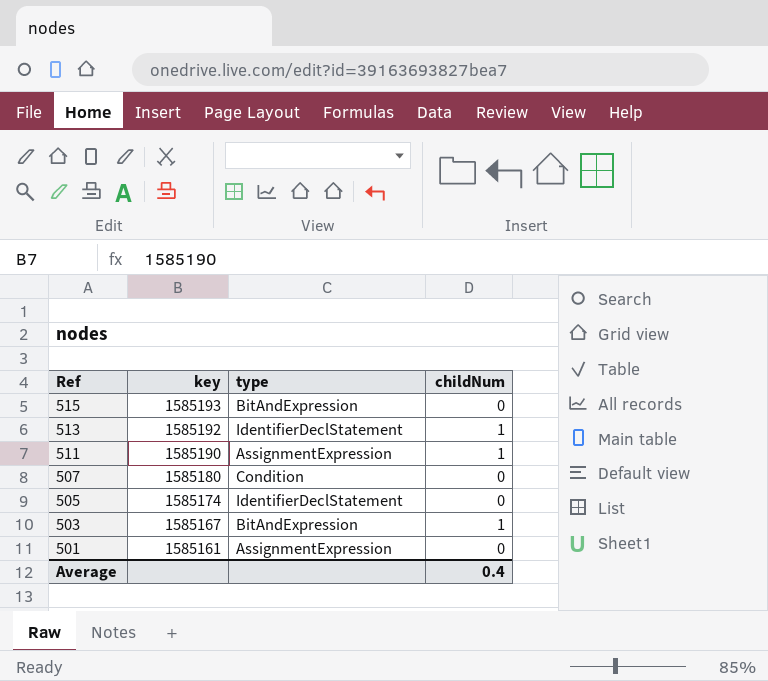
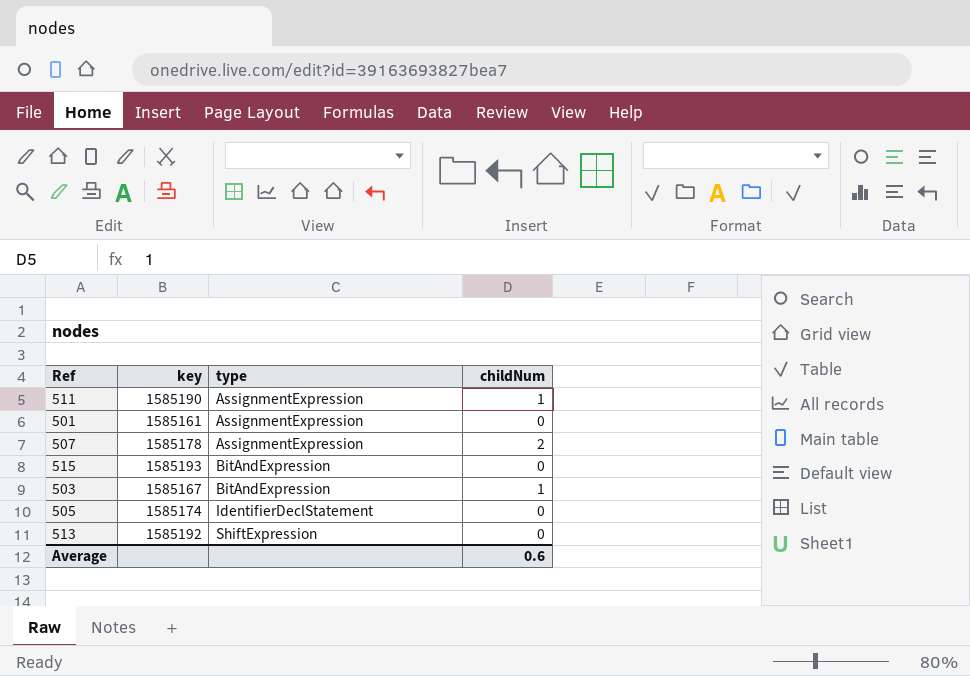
row order: Ref descending -> type ascending
507 | key: 1585180 -> 1585178
507 | type: Condition -> AssignmentExpression
507 | childNum: 0 -> 2
513 | type: IdentifierDeclStatement -> ShiftExpression
513 | childNum: 1 -> 0
Average | childNum: 0.4 -> 0.6

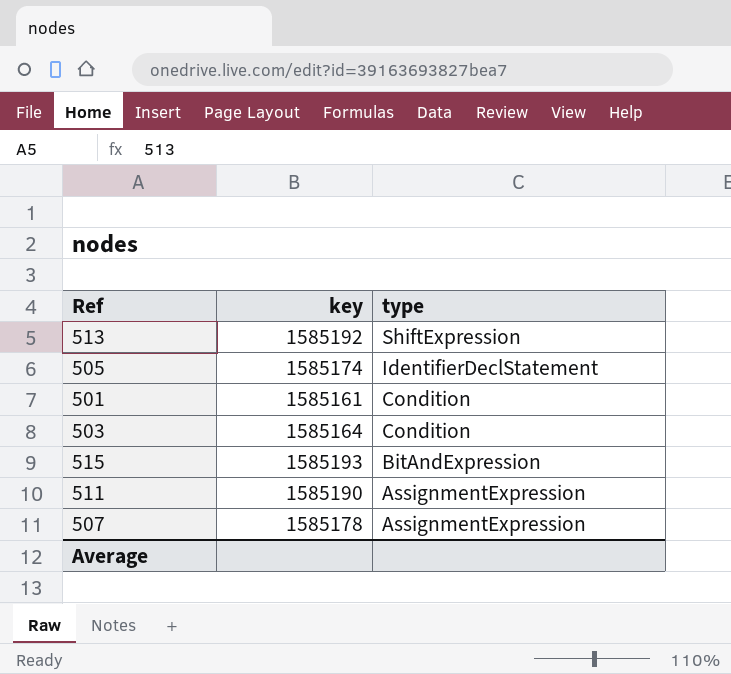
row order: type ascending -> type descending
column childNum | position: 4 -> none
501 | type: AssignmentExpression -> Condition
503 | key: 1585167 -> 1585164
503 | type: BitAndExpression -> Condition

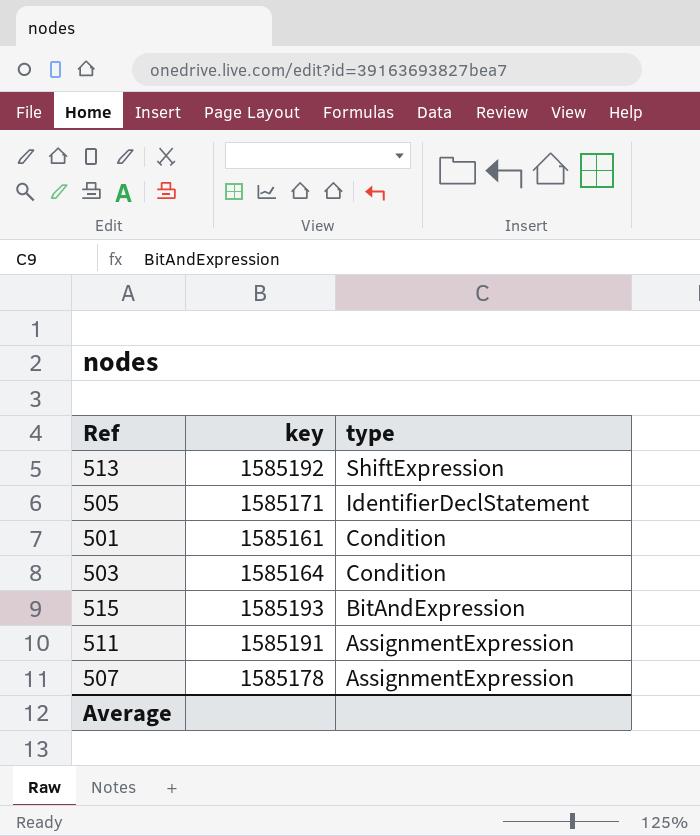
505 | key: 1585174 -> 1585171
511 | key: 1585190 -> 1585191

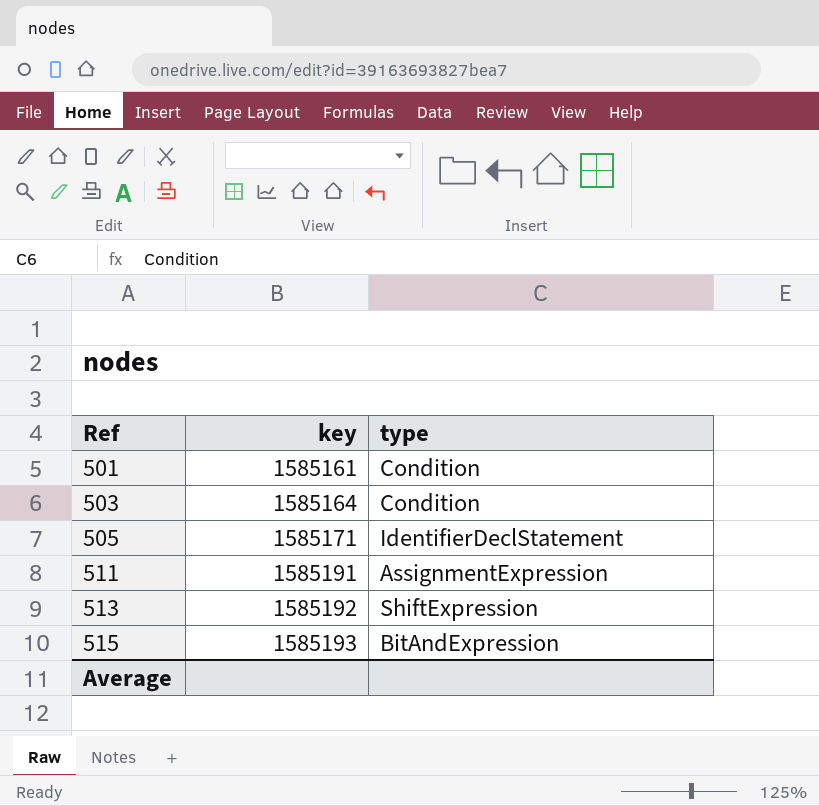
row order: type descending -> Ref ascending
row 507: 1585178 | AssignmentExpression -> none

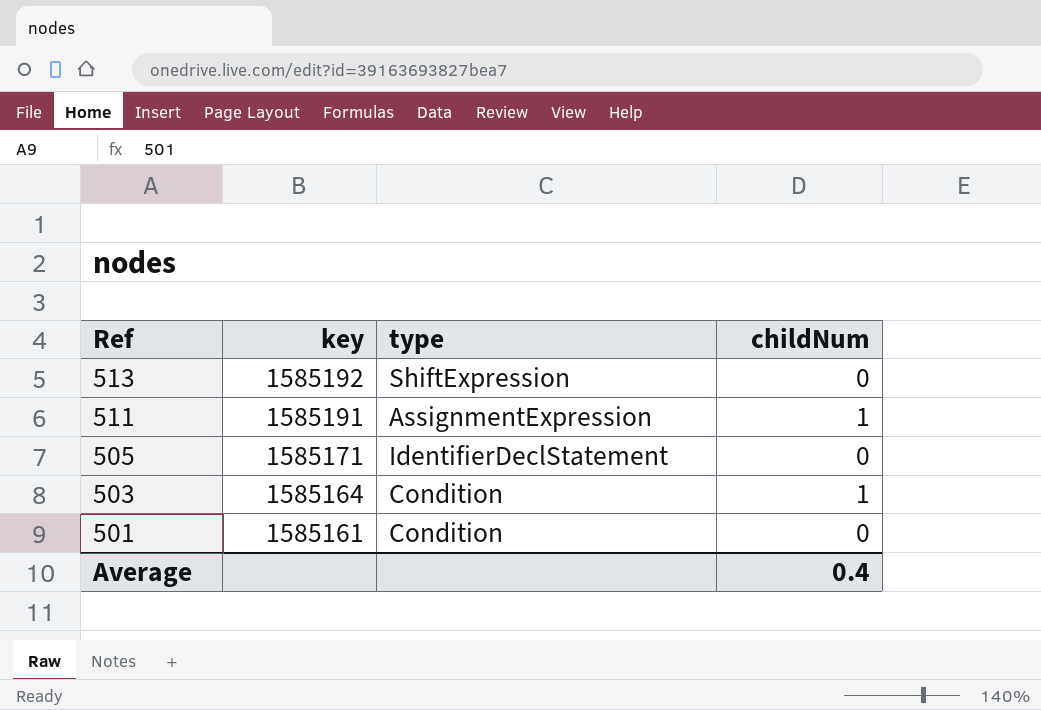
row order: Ref ascending -> Ref descending
column childNum | position: none -> 4
row 515: 1585193 | BitAndExpression -> none

